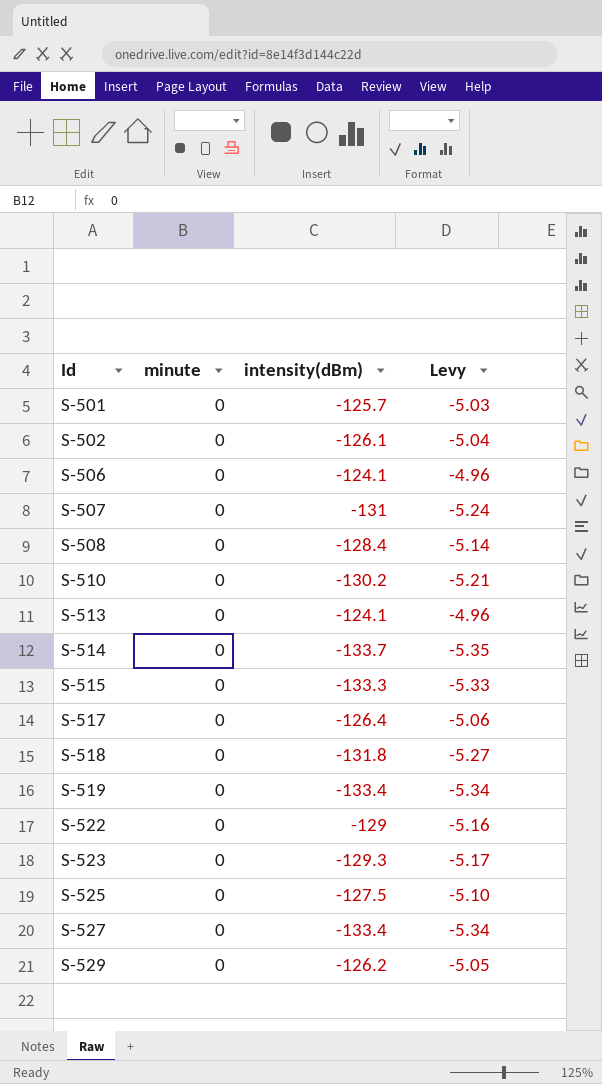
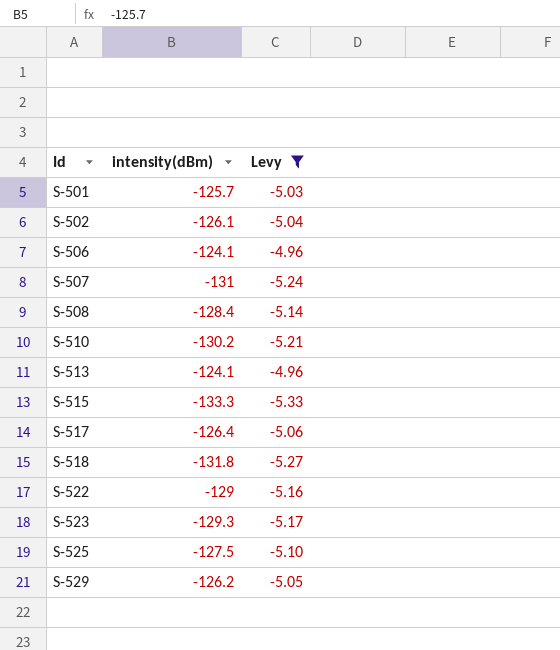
filter: none -> Levy >= -5.33
column minute | position: 2 -> none

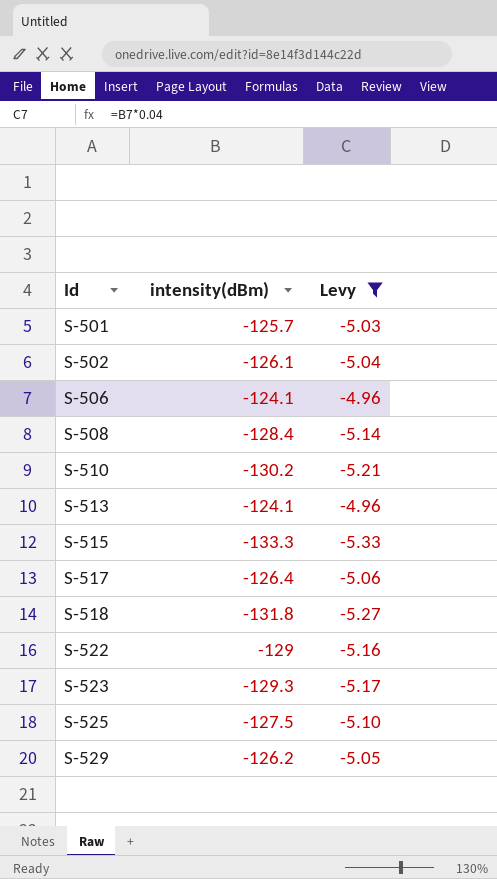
row S-507: -131 | -5.24 -> none

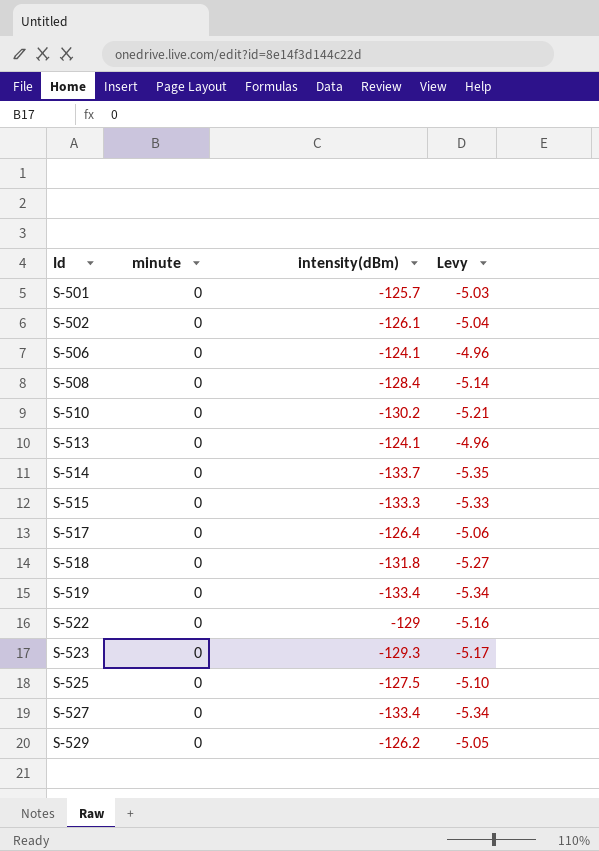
filter: Levy >= -5.33 -> none
column minute | position: none -> 2

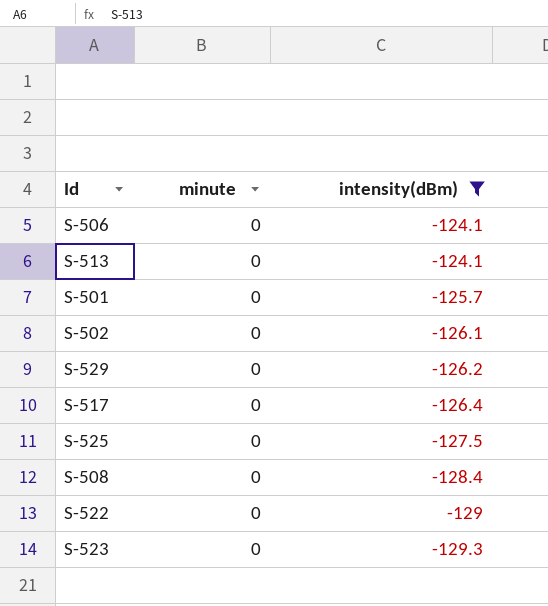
filter: none -> intensity(dBm) >= -129.3
row order: Id ascending -> intensity(dBm) descending
column Levy | formula: [intensity(dBm)] * 0.04 -> none

